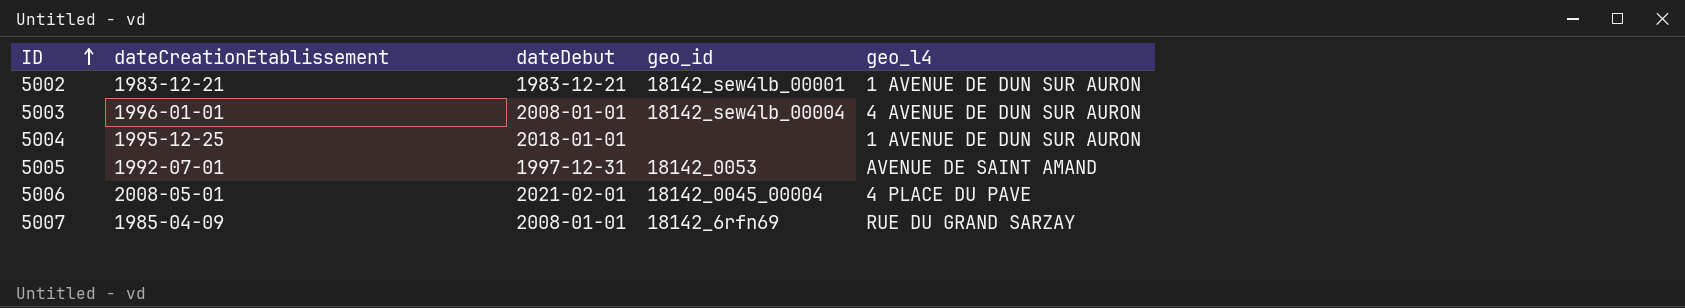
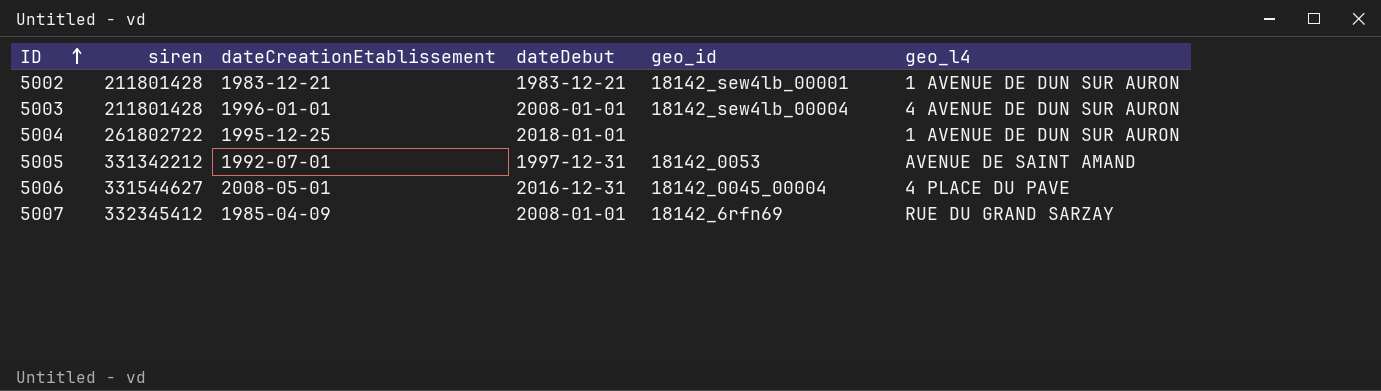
column siren | position: none -> 2
5006 | dateDebut: 2021-02-01 -> 2016-12-31

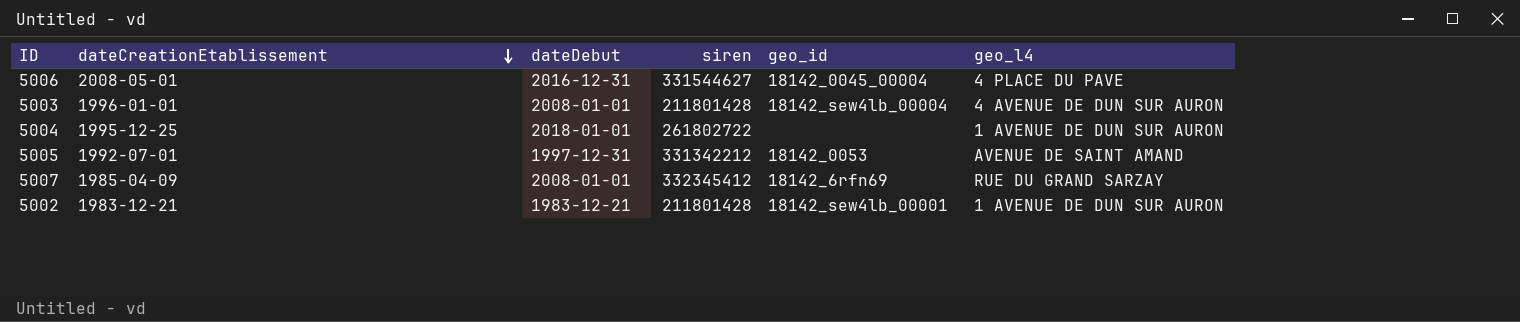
row order: ID ascending -> dateCreationEtablissement descending
column siren | position: 2 -> 4

